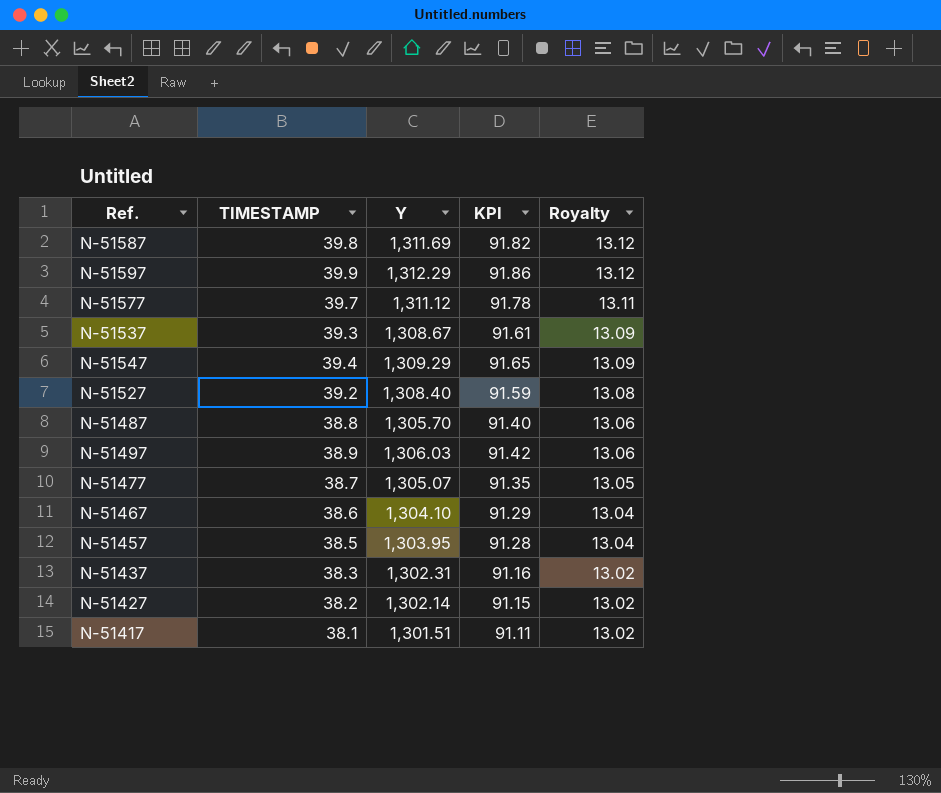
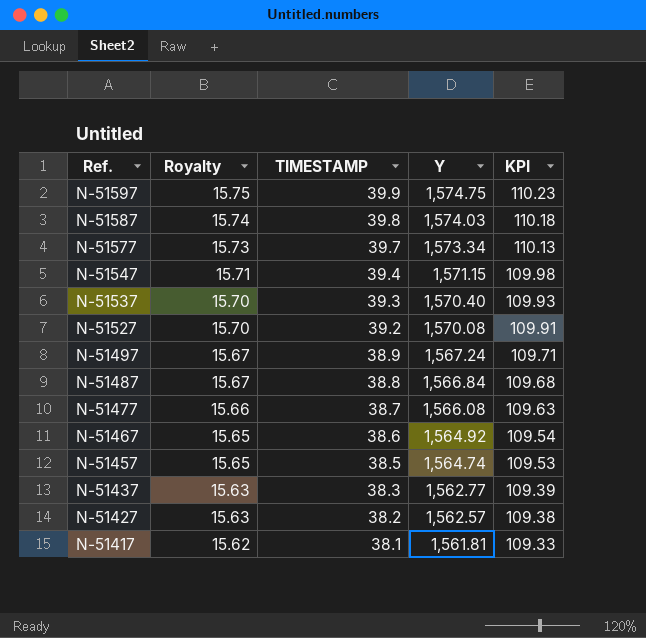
row order: Royalty descending -> Ref. descending
column Royalty | position: 5 -> 2
N-51597 | Royalty: 13.12 -> 15.75
N-51597 | Y: 1,312.29 -> 1,574.75
N-51597 | KPI: 91.86 -> 110.23
N-51587 | Royalty: 13.12 -> 15.74
N-51587 | Y: 1,311.69 -> 1,574.03
N-51587 | KPI: 91.82 -> 110.18
N-51577 | Royalty: 13.11 -> 15.73
N-51577 | Y: 1,311.12 -> 1,573.34
N-51577 | KPI: 91.78 -> 110.13
N-51547 | Royalty: 13.09 -> 15.71
N-51547 | Y: 1,309.29 -> 1,571.15
N-51547 | KPI: 91.65 -> 109.98
N-51537 | Royalty: 13.09 -> 15.70
N-51537 | Y: 1,308.67 -> 1,570.40
N-51537 | KPI: 91.61 -> 109.93
N-51527 | Royalty: 13.08 -> 15.70
N-51527 | Y: 1,308.40 -> 1,570.08
N-51527 | KPI: 91.59 -> 109.91
N-51497 | Royalty: 13.06 -> 15.67
N-51497 | Y: 1,306.03 -> 1,567.24
N-51497 | KPI: 91.42 -> 109.71
N-51487 | Royalty: 13.06 -> 15.67
N-51487 | Y: 1,305.70 -> 1,566.84
N-51487 | KPI: 91.40 -> 109.68
N-51477 | Royalty: 13.05 -> 15.66
N-51477 | Y: 1,305.07 -> 1,566.08
N-51477 | KPI: 91.35 -> 109.63
N-51467 | Royalty: 13.04 -> 15.65
N-51467 | Y: 1,304.10 -> 1,564.92
N-51467 | KPI: 91.29 -> 109.54
N-51457 | Royalty: 13.04 -> 15.65
N-51457 | Y: 1,303.95 -> 1,564.74
N-51457 | KPI: 91.28 -> 109.53
N-51437 | Royalty: 13.02 -> 15.63
N-51437 | Y: 1,302.31 -> 1,562.77
N-51437 | KPI: 91.16 -> 109.39
N-51427 | Royalty: 13.02 -> 15.63
N-51427 | Y: 1,302.14 -> 1,562.57
N-51427 | KPI: 91.15 -> 109.38
N-51417 | Royalty: 13.02 -> 15.62
N-51417 | Y: 1,301.51 -> 1,561.81
N-51417 | KPI: 91.11 -> 109.33

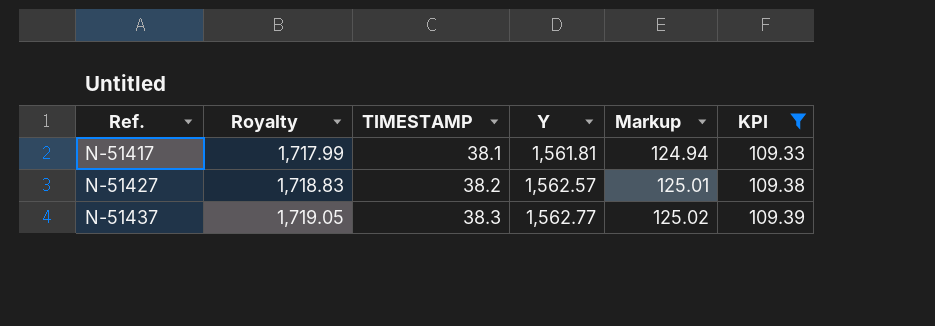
filter: none -> KPI <= 109.39
row order: Ref. descending -> Ref. ascending
column Royalty | formula: [Y] * 0.01 -> [Y] * 1.1
column Markup | formula: none -> [Y] * 0.08

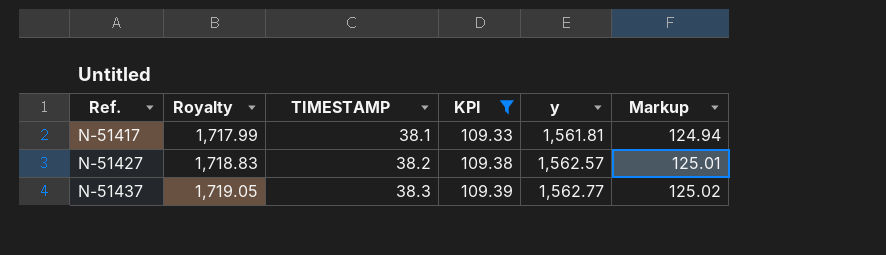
column KPI | position: 6 -> 4
column name: Y -> y

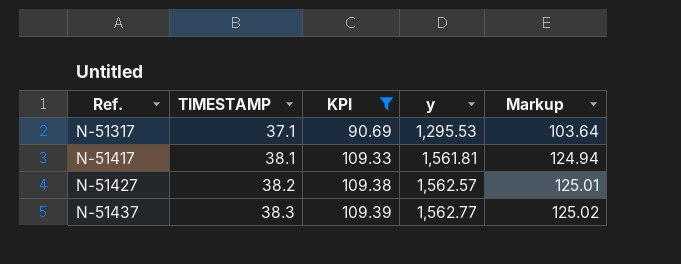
column Royalty | formula: [y] * 1.1 -> none
row N-51317: none -> 37.1 | 90.69 | 1,295.53 | 103.64

